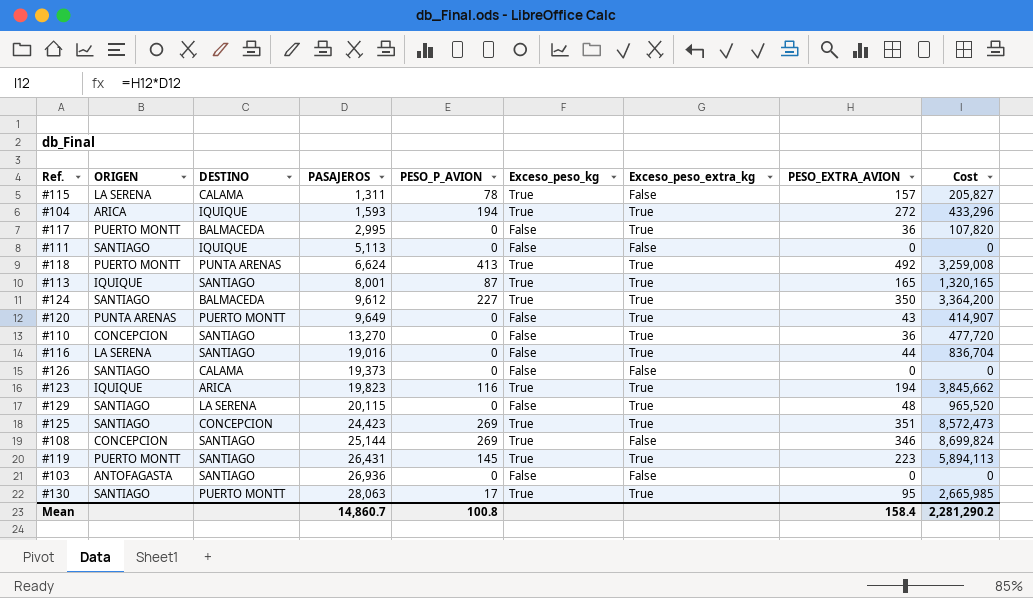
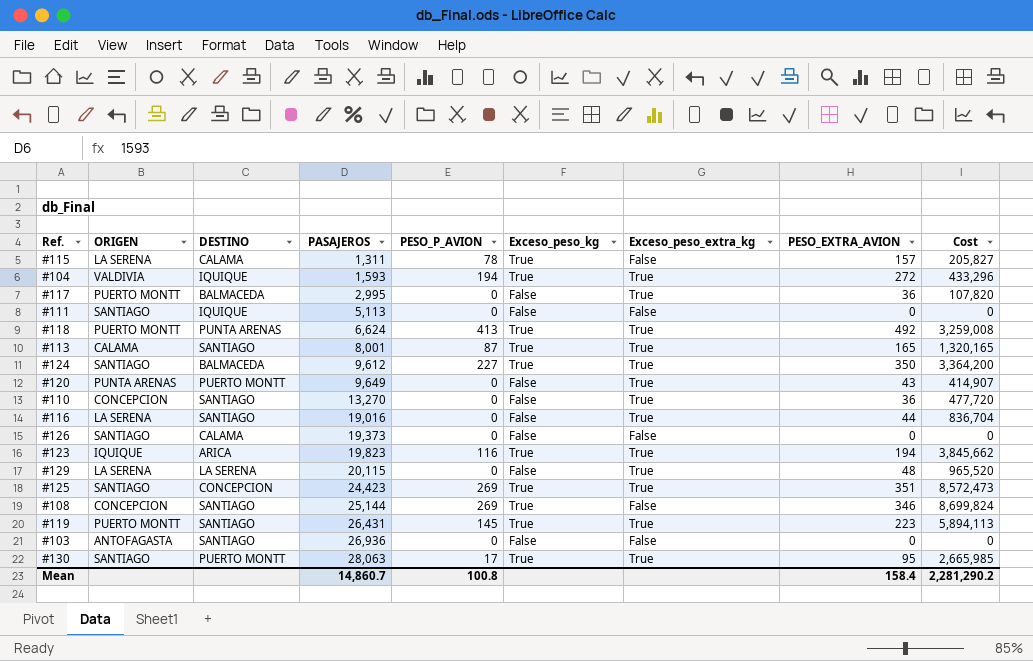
#104 | ORIGEN: ARICA -> VALDIVIA
#113 | ORIGEN: IQUIQUE -> CALAMA
#129 | ORIGEN: SANTIAGO -> LA SERENA

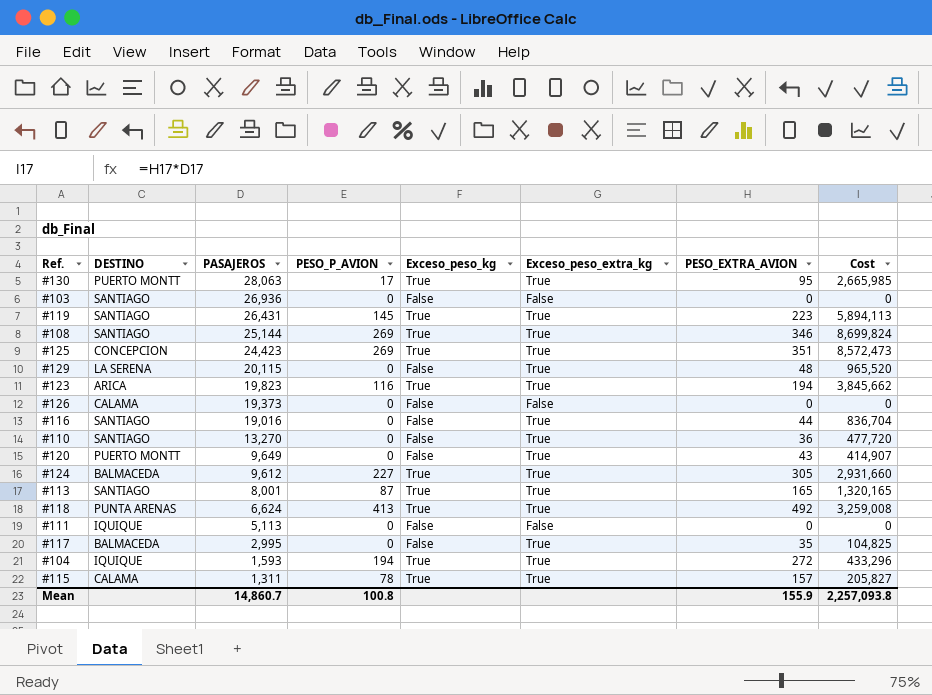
row order: PASAJEROS ascending -> PASAJEROS descending
column ORIGEN | position: 2 -> none
#108 | Exceso_peso_extra_kg: False -> True
#124 | PESO_EXTRA_AVION: 350 -> 305
#124 | Cost: 3,364,200 -> 2,931,660
#117 | PESO_EXTRA_AVION: 36 -> 35
#117 | Cost: 107,820 -> 104,825
#115 | Exceso_peso_extra_kg: False -> True
Mean | PESO_EXTRA_AVION: 158.4 -> 155.9
Mean | Cost: 2,281,290.2 -> 2,257,093.8

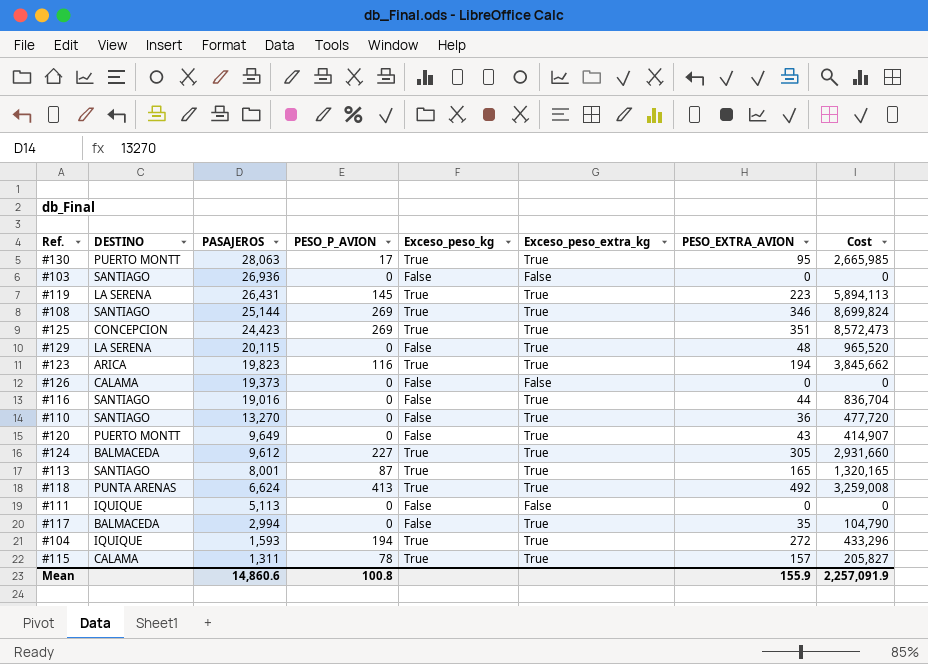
#119 | DESTINO: SANTIAGO -> LA SERENA
#117 | PASAJEROS: 2,995 -> 2,994
#117 | Cost: 104,825 -> 104,790
Mean | PASAJEROS: 14,860.7 -> 14,860.6
Mean | Cost: 2,257,093.8 -> 2,257,091.9

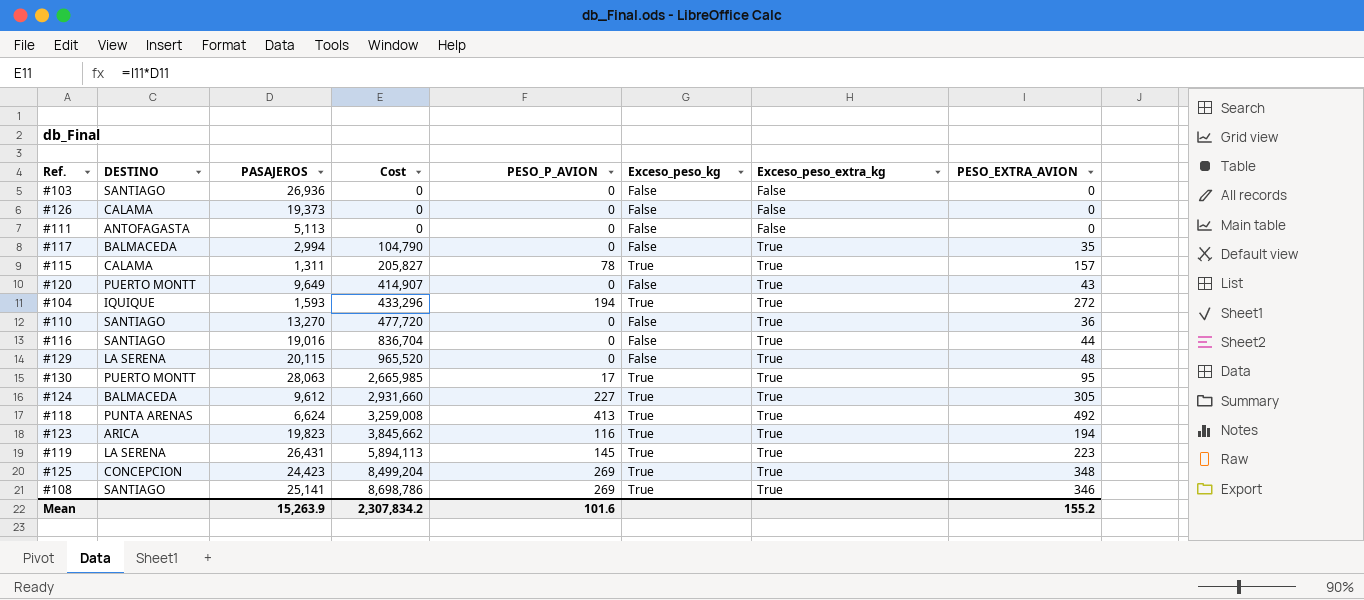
row order: PASAJEROS descending -> Cost ascending
column Cost | position: 8 -> 4
row #113: SANTIAGO | 8,001 | 87 | True | True | 165 | 1,320,165 -> none
#111 | DESTINO: IQUIQUE -> ANTOFAGASTA
#125 | Cost: 8,572,473 -> 8,499,204
#125 | PESO_EXTRA_AVION: 351 -> 348
#108 | PASAJEROS: 25,144 -> 25,141
#108 | Cost: 8,699,824 -> 8,698,786
Mean | PASAJEROS: 14,860.6 -> 15,263.9
Mean | Cost: 2,257,091.9 -> 2,307,834.2
Mean | PESO_P_AVION: 100.8 -> 101.6
Mean | PESO_EXTRA_AVION: 155.9 -> 155.2

